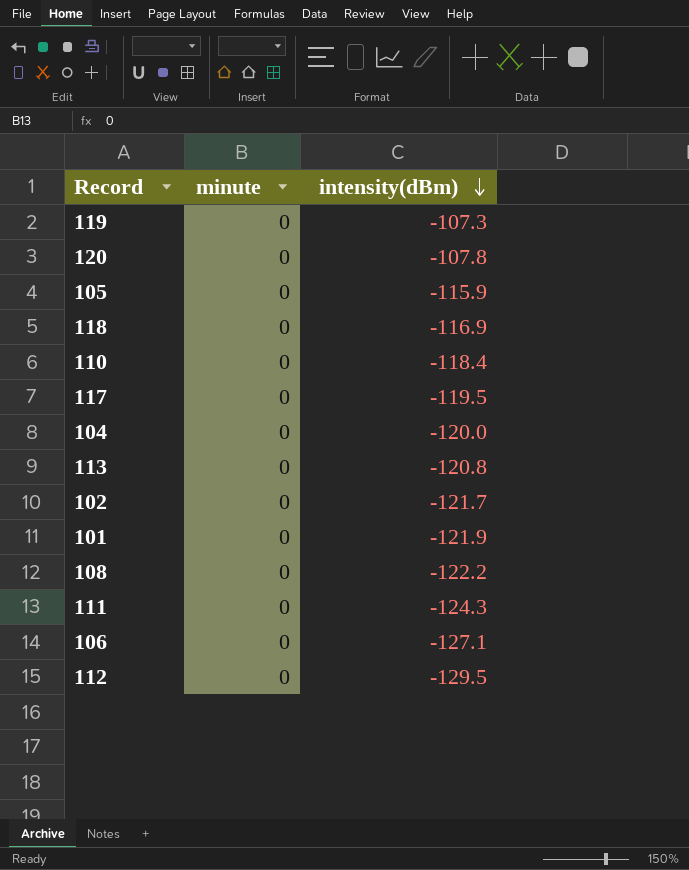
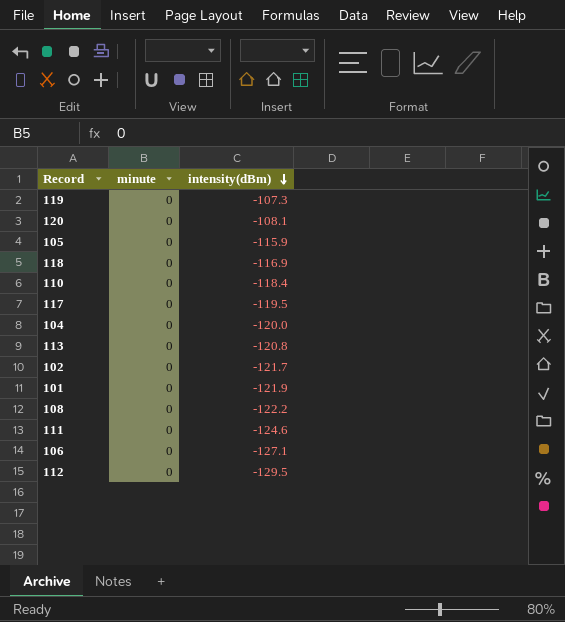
120 | intensity(dBm): -107.8 -> -108.1
111 | intensity(dBm): -124.3 -> -124.6

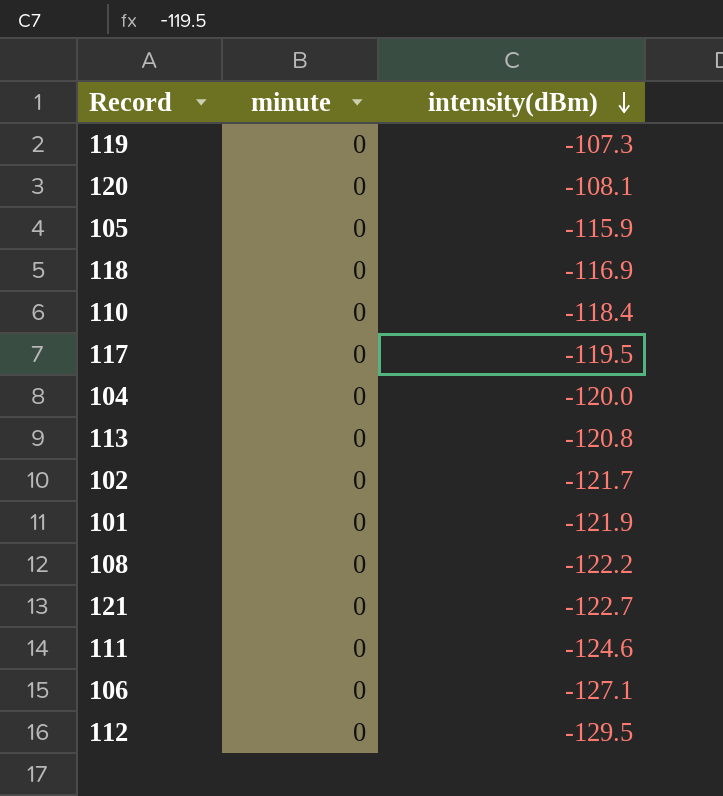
row 121: none -> 0 | -122.7

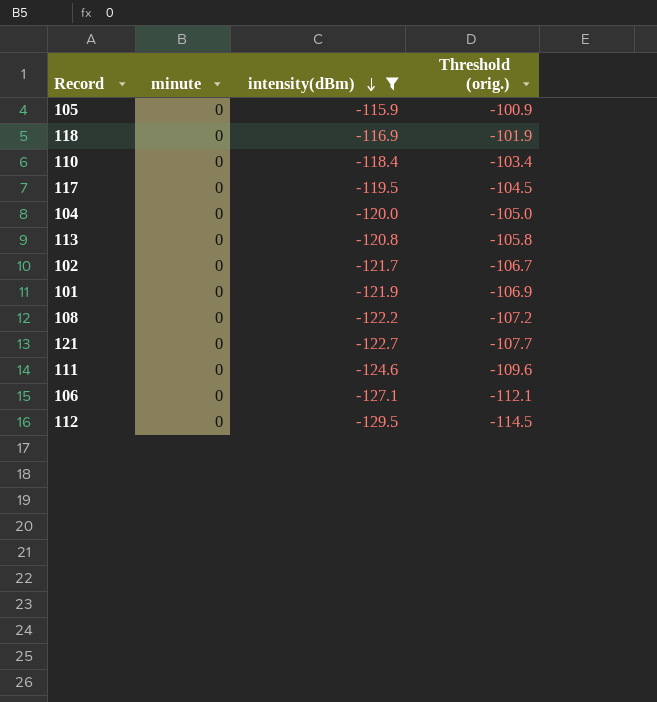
filter: none -> intensity(dBm) <= -115.9
column Threshold (orig.) | formula: none -> [intensity(dBm)] + 15

